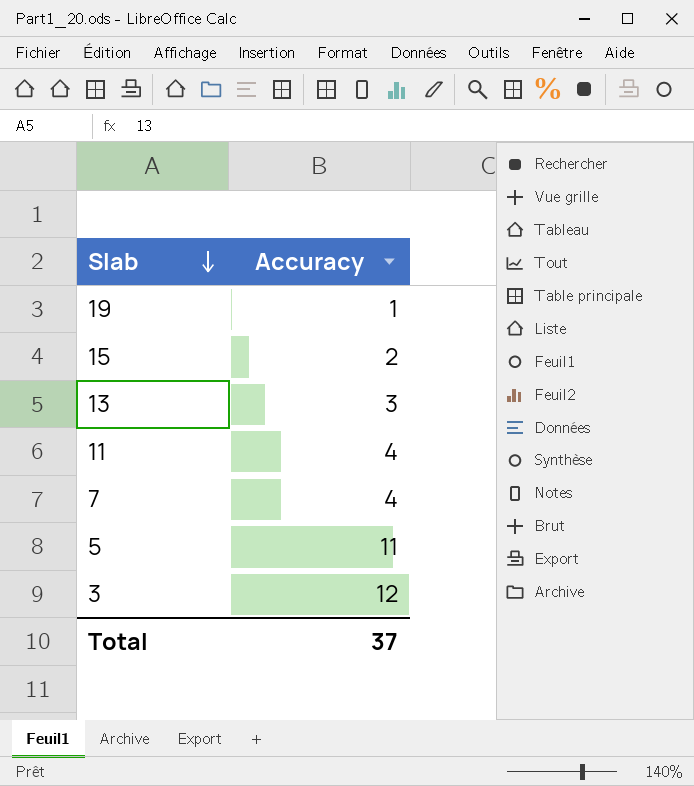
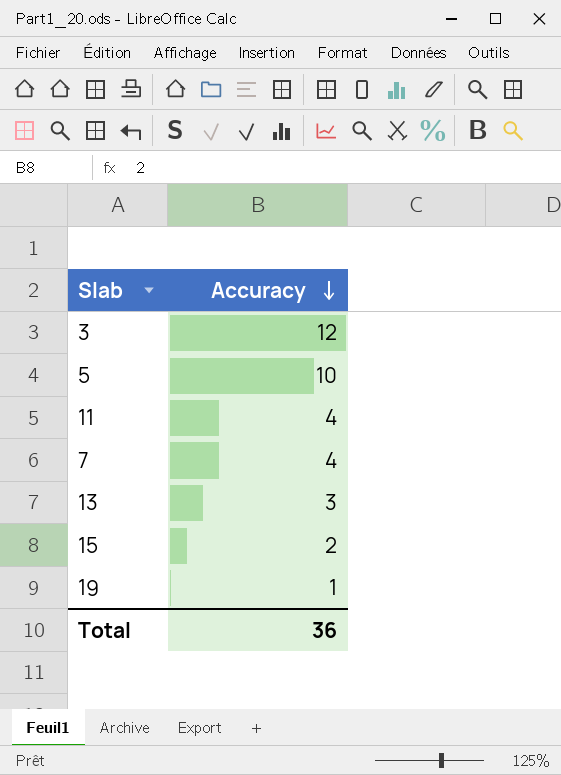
row order: Slab descending -> Accuracy descending
5 | Accuracy: 11 -> 10
Total | Accuracy: 37 -> 36

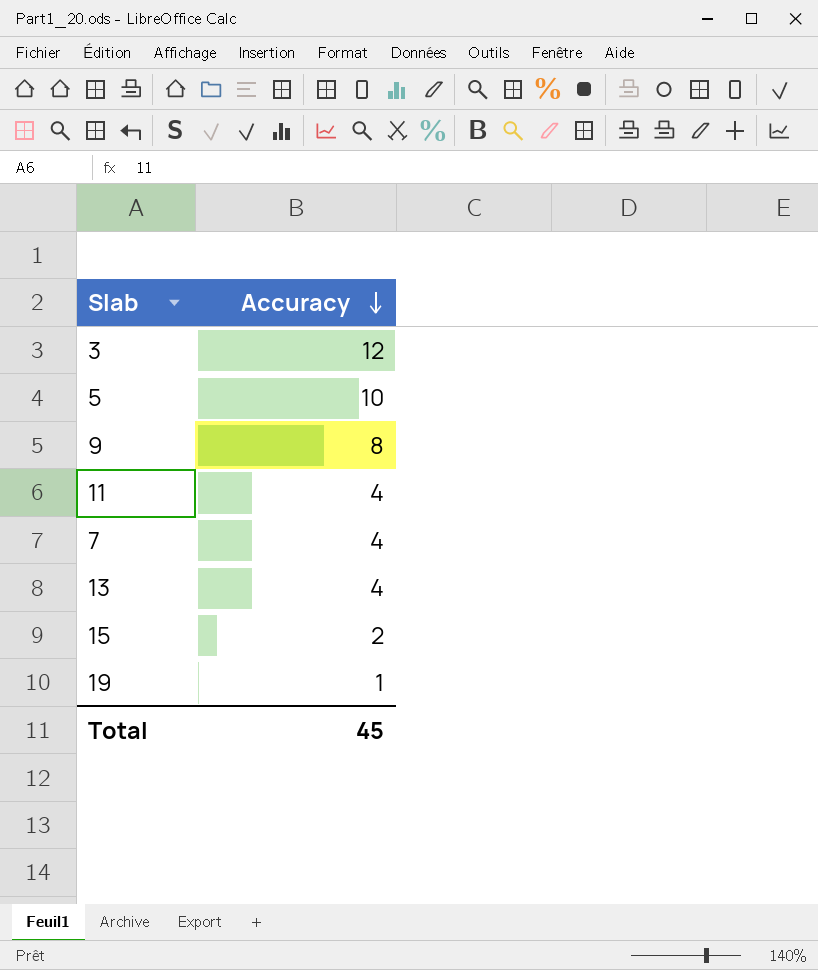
row 9: none -> 8
13 | Accuracy: 3 -> 4
Total | Accuracy: 36 -> 45

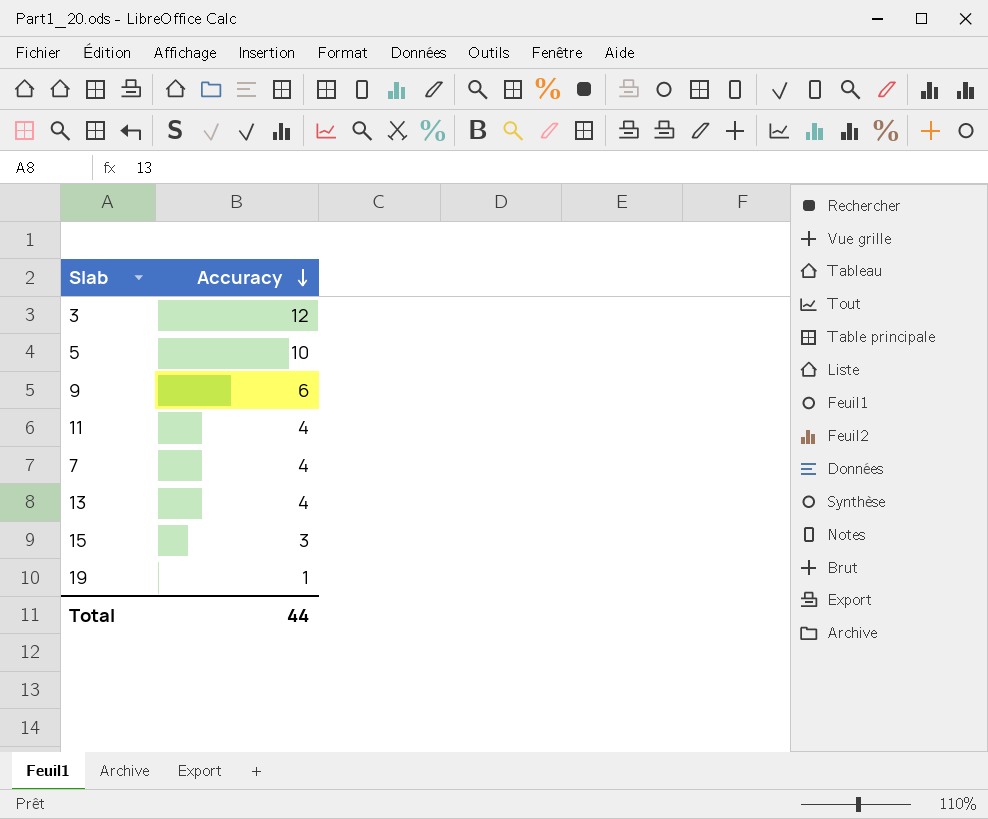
9 | Accuracy: 8 -> 6
15 | Accuracy: 2 -> 3
Total | Accuracy: 45 -> 44

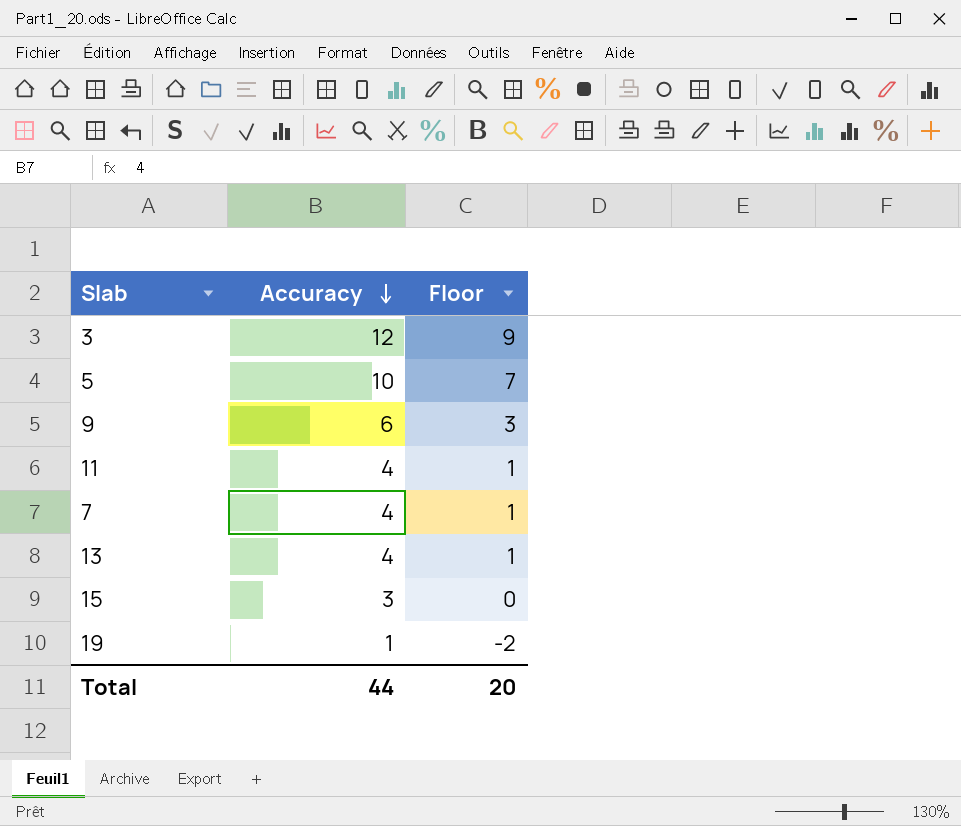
column Floor | formula: none -> [Accuracy] - 3

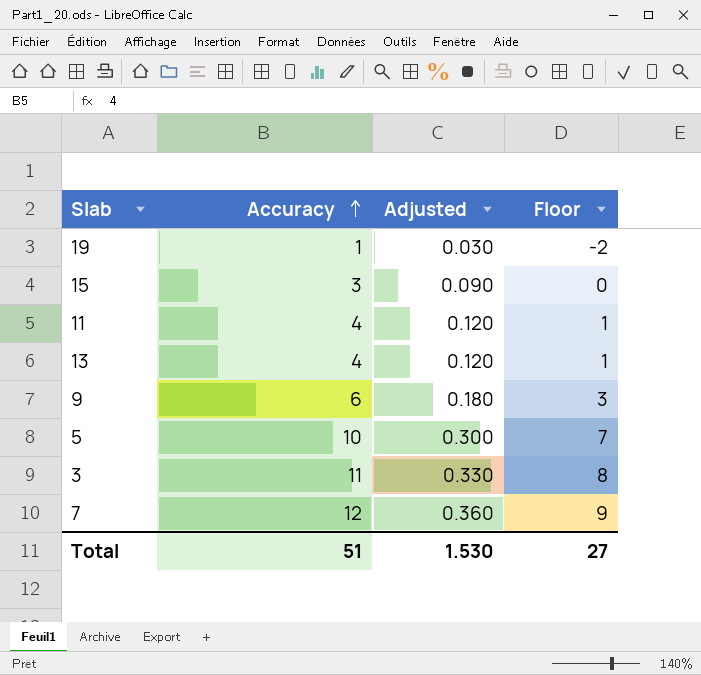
row order: Accuracy descending -> Accuracy ascending
column Adjusted | formula: none -> [Accuracy] * 0.03
3 | Accuracy: 12 -> 11
3 | Floor: 9 -> 8
7 | Accuracy: 4 -> 12
7 | Floor: 1 -> 9
Total | Accuracy: 44 -> 51
Total | Floor: 20 -> 27

